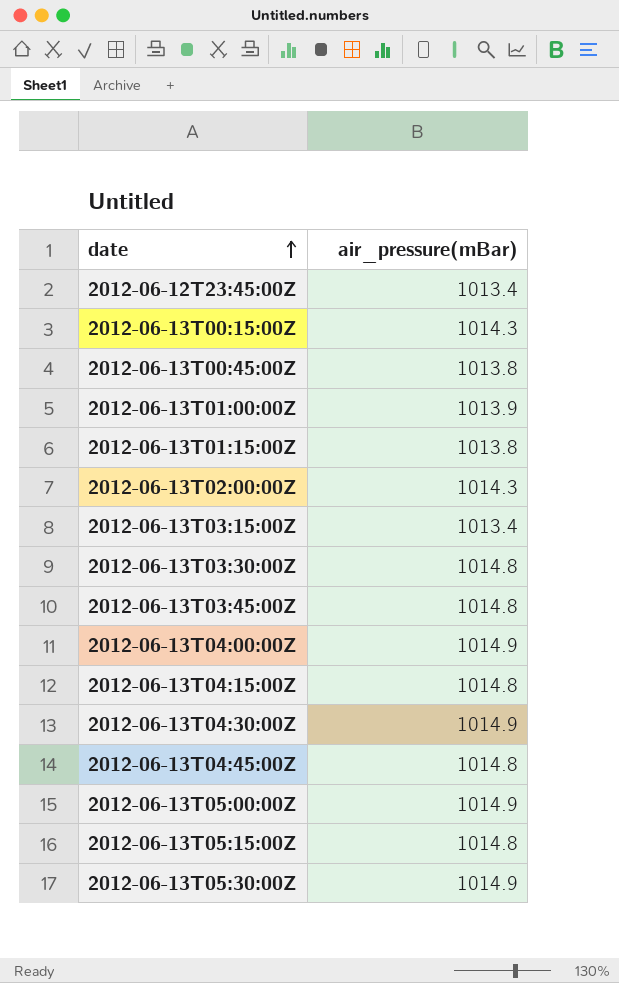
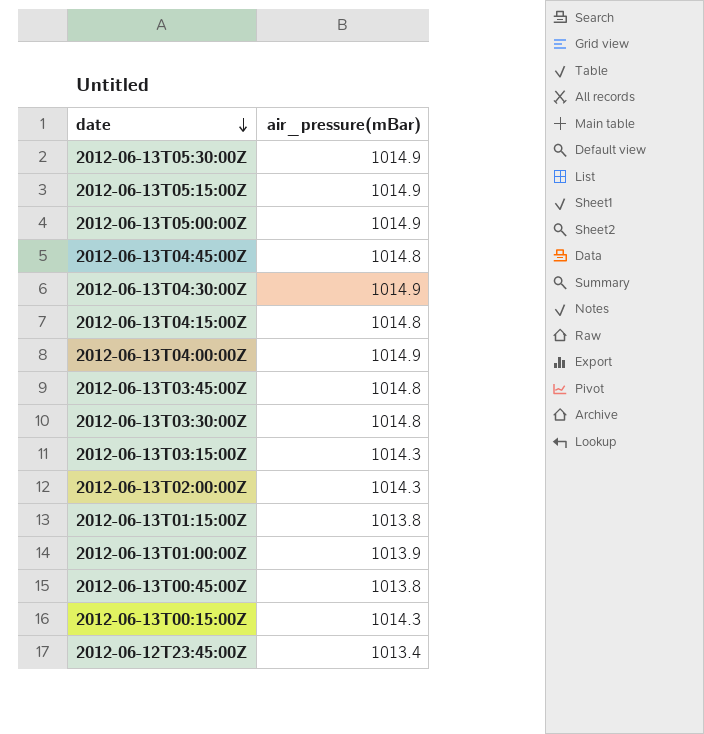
row order: date ascending -> date descending
2012-06-13T05:15:00Z | air_pressure(mBar): 1014.8 -> 1014.9
2012-06-13T03:15:00Z | air_pressure(mBar): 1013.4 -> 1014.3

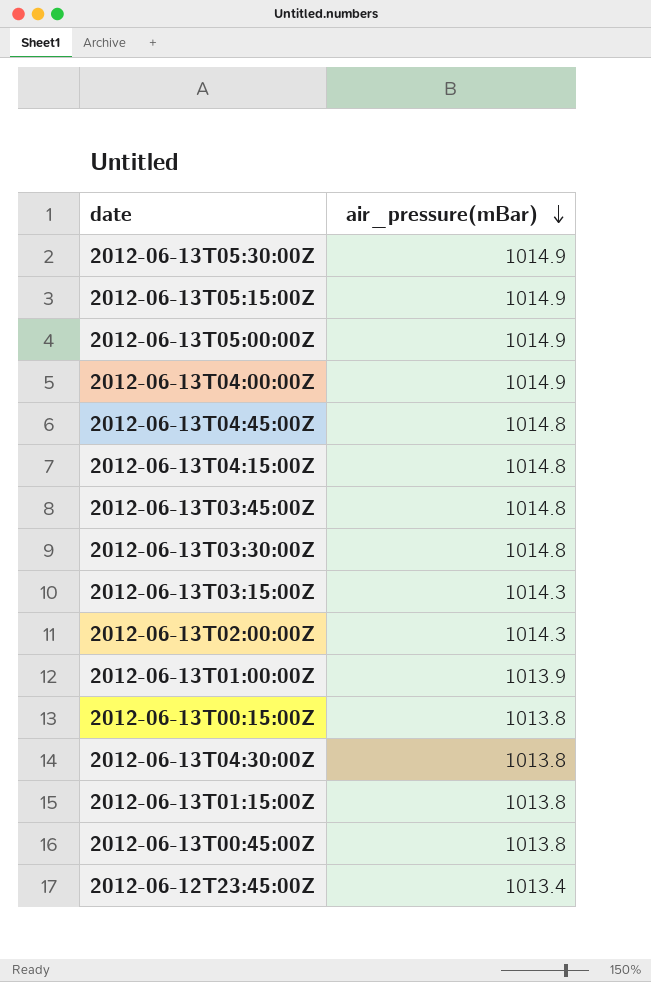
row order: date descending -> air_pressure(mBar) descending
2012-06-13T00:15:00Z | air_pressure(mBar): 1014.3 -> 1013.8
2012-06-13T04:30:00Z | air_pressure(mBar): 1014.9 -> 1013.8

